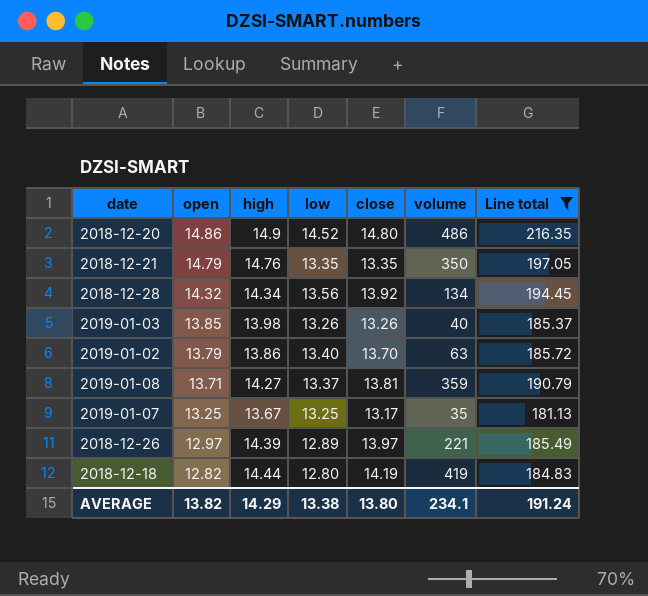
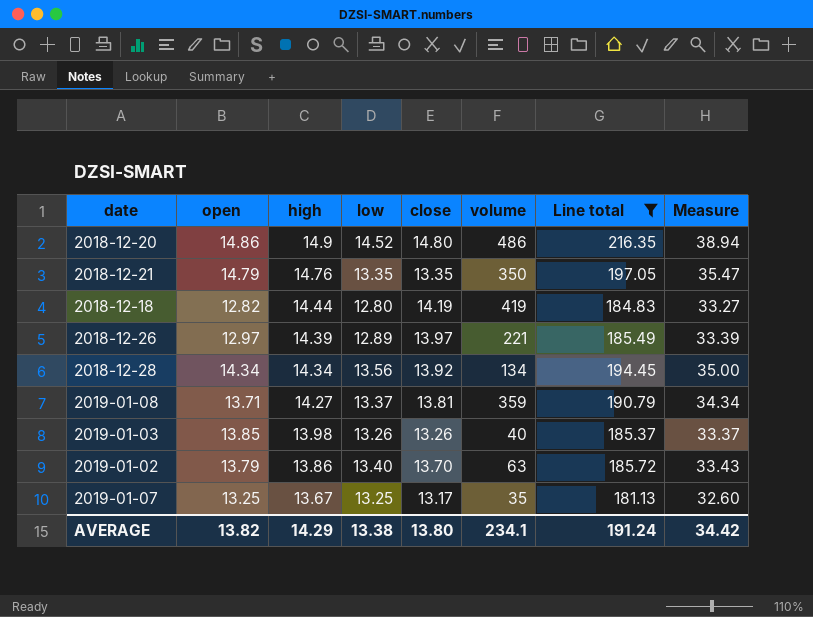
row order: open descending -> high descending
column Measure | formula: none -> [Line total] * 0.18
2018-12-28 | open: 14.32 -> 14.34

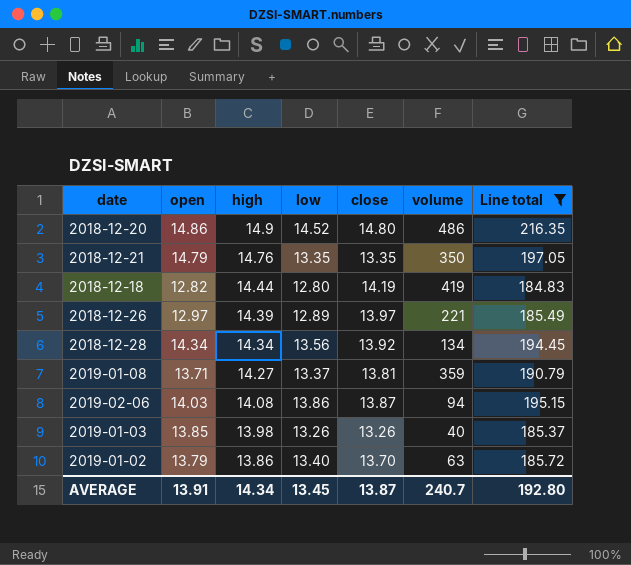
column Measure | formula: [Line total] * 0.18 -> none
row 2019-01-07: 13.25 | 13.67 | 13.25 | 13.17 | 35 | 181.13 | 32.60 -> none
row 2019-02-06: none -> 14.03 | 14.08 | 13.86 | 13.87 | 94 | 195.15
AVERAGE | open: 13.82 -> 13.91
AVERAGE | high: 14.29 -> 14.34
AVERAGE | low: 13.38 -> 13.45
AVERAGE | close: 13.80 -> 13.87
AVERAGE | volume: 234.1 -> 240.7
AVERAGE | Line total: 191.24 -> 192.80

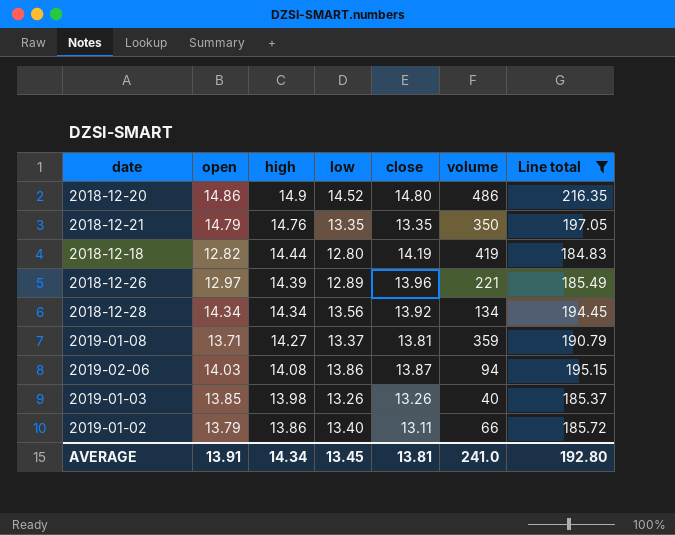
2018-12-26 | close: 13.97 -> 13.96
2019-01-02 | close: 13.70 -> 13.11
2019-01-02 | volume: 63 -> 66
AVERAGE | close: 13.87 -> 13.81
AVERAGE | volume: 240.7 -> 241.0

